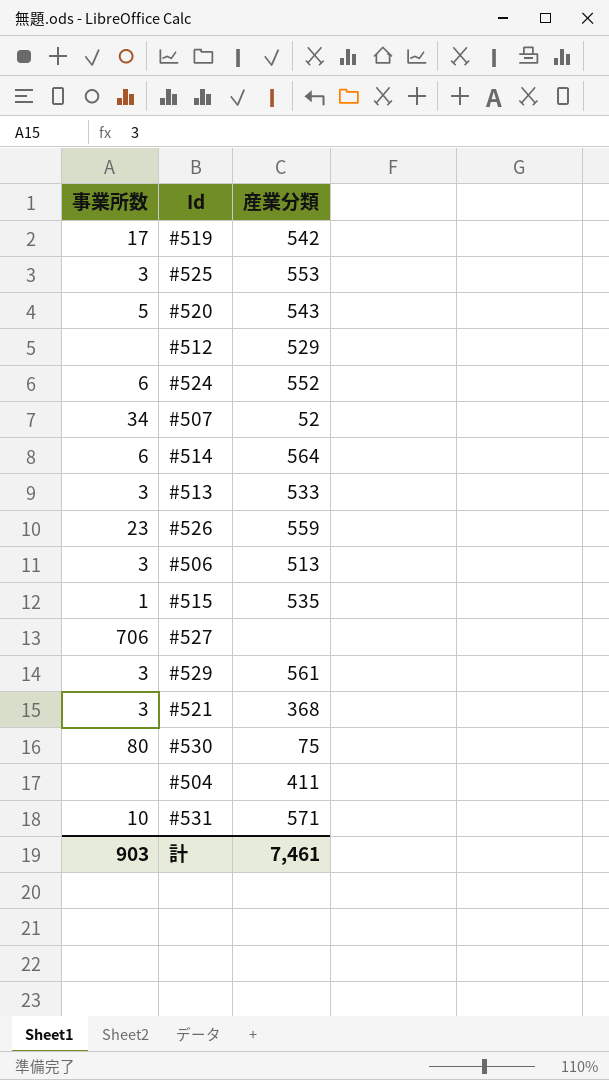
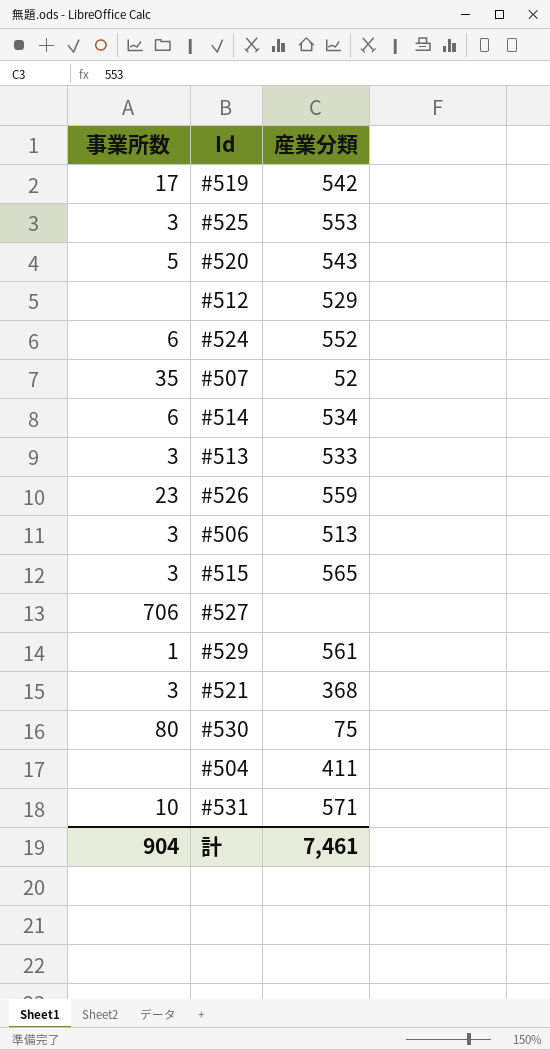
#507 | 事業所数: 34 -> 35
#514 | 産業分類: 564 -> 534
#515 | 事業所数: 1 -> 3
#515 | 産業分類: 535 -> 565
#529 | 事業所数: 3 -> 1
計 | 事業所数: 903 -> 904

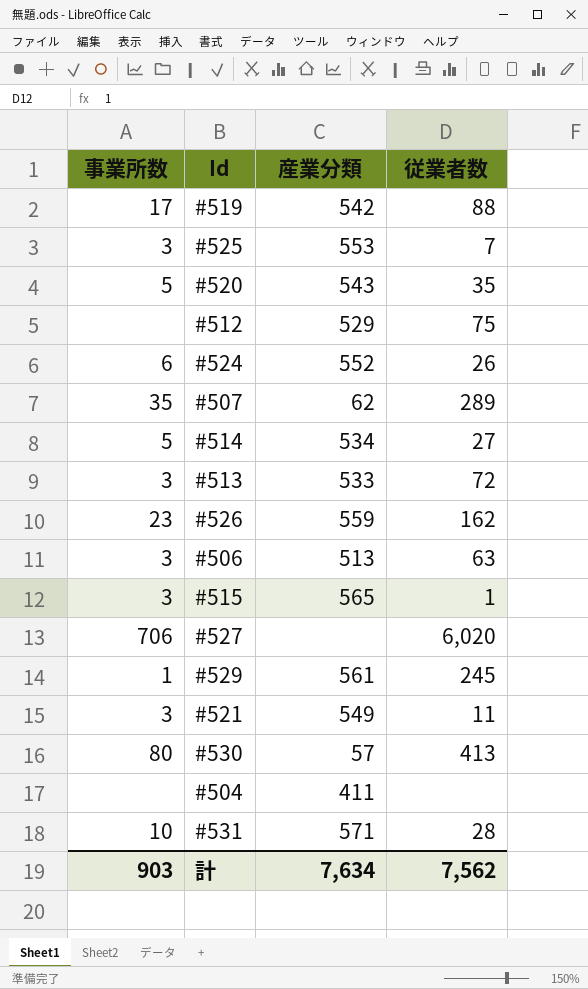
column 従業者数 | position: none -> 4
#507 | 産業分類: 52 -> 62
#514 | 事業所数: 6 -> 5
#521 | 産業分類: 368 -> 549
#530 | 産業分類: 75 -> 57
計 | 事業所数: 904 -> 903
計 | 産業分類: 7,461 -> 7,634

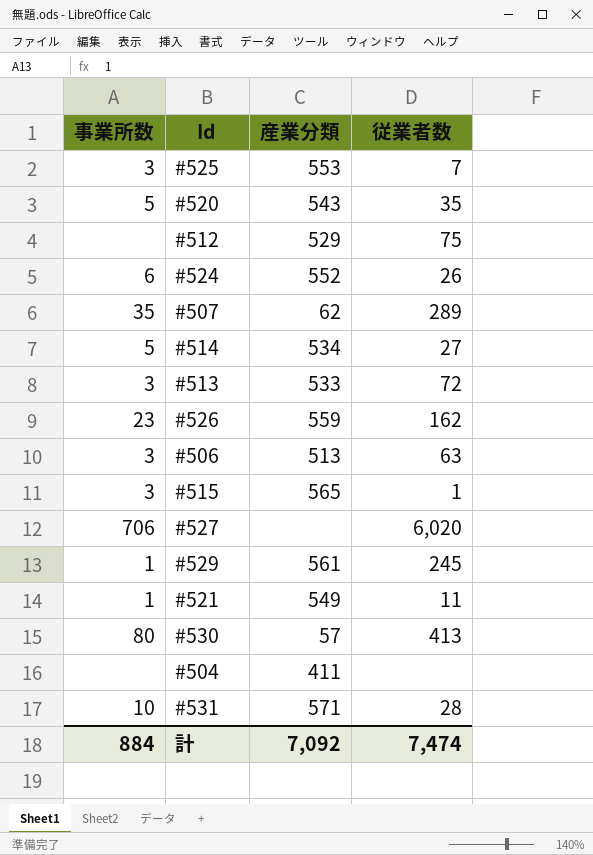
row #519: 17 | 542 | 88 -> none
#521 | 事業所数: 3 -> 1
計 | 事業所数: 903 -> 884
計 | 産業分類: 7,634 -> 7,092
計 | 従業者数: 7,562 -> 7,474

